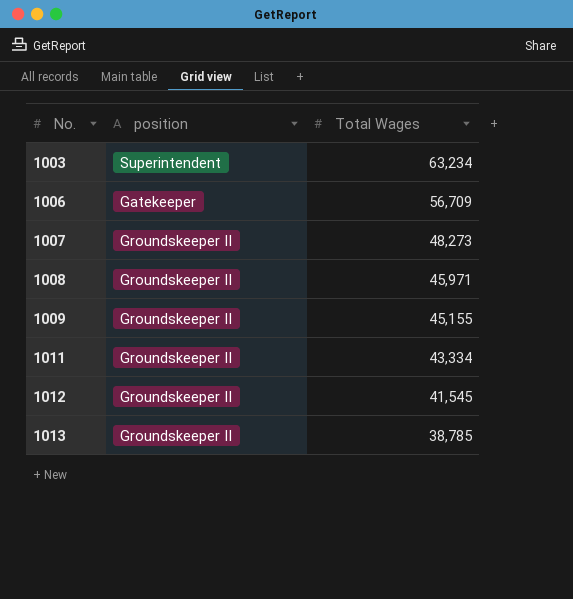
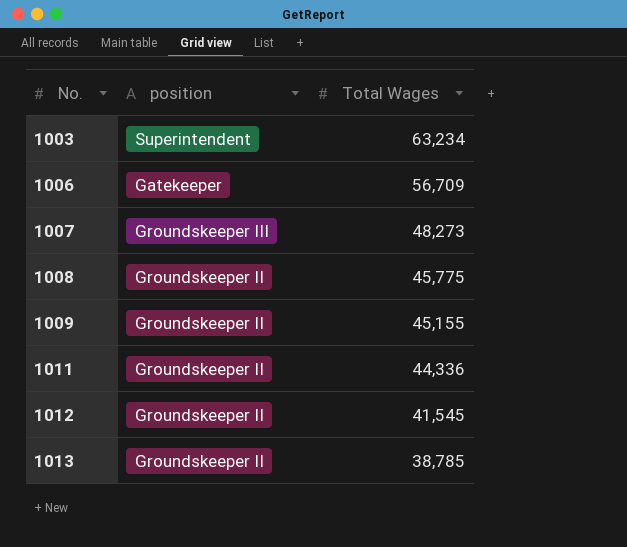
1007 | position: Groundskeeper II -> Groundskeeper III
1008 | Total Wages: 45,971 -> 45,775
1011 | Total Wages: 43,334 -> 44,336

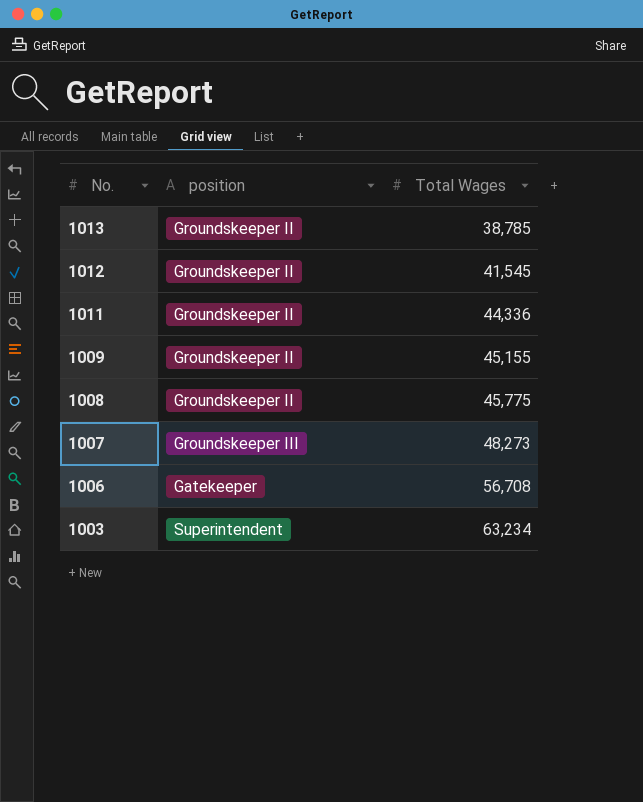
row order: No. ascending -> No. descending
1006 | Total Wages: 56,709 -> 56,708

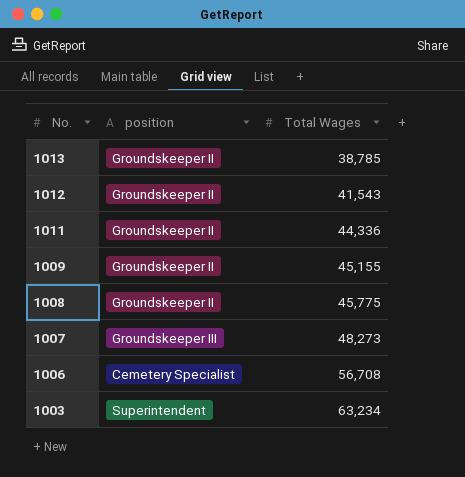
1012 | Total Wages: 41,545 -> 41,543
1006 | position: Gatekeeper -> Cemetery Specialist

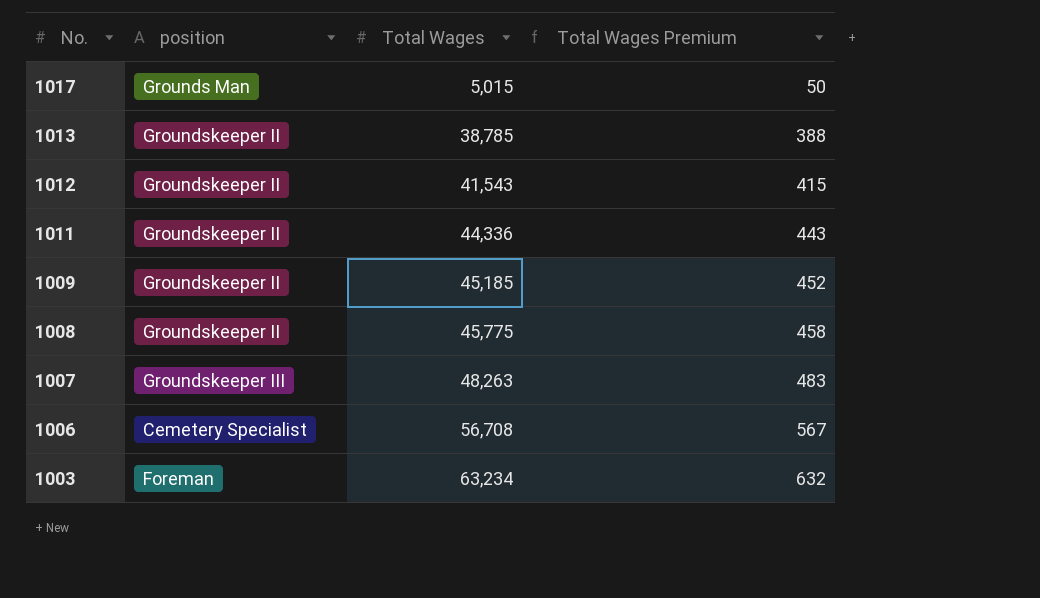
column Total Wages Premium | formula: none -> [Total Wages] * 0.01
row 1017: none -> Grounds Man | 5,015 | 50
1009 | Total Wages: 45,155 -> 45,185
1007 | Total Wages: 48,273 -> 48,263
1003 | position: Superintendent -> Foreman

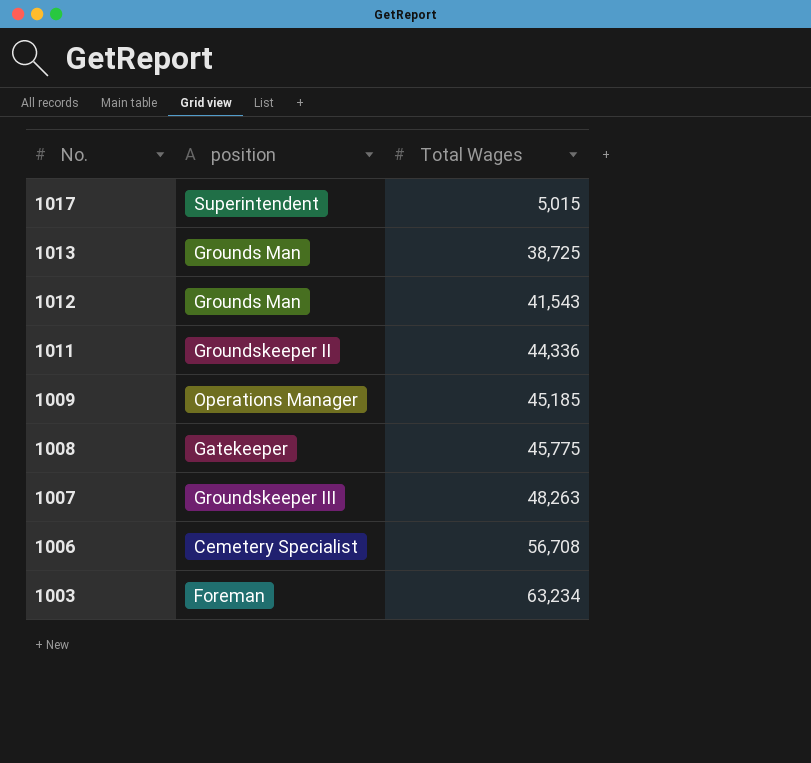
column Total Wages Premium | formula: [Total Wages] * 0.01 -> none
1017 | position: Grounds Man -> Superintendent
1013 | position: Groundskeeper II -> Grounds Man
1013 | Total Wages: 38,785 -> 38,725
1012 | position: Groundskeeper II -> Grounds Man
1009 | position: Groundskeeper II -> Operations Manager
1008 | position: Groundskeeper II -> Gatekeeper

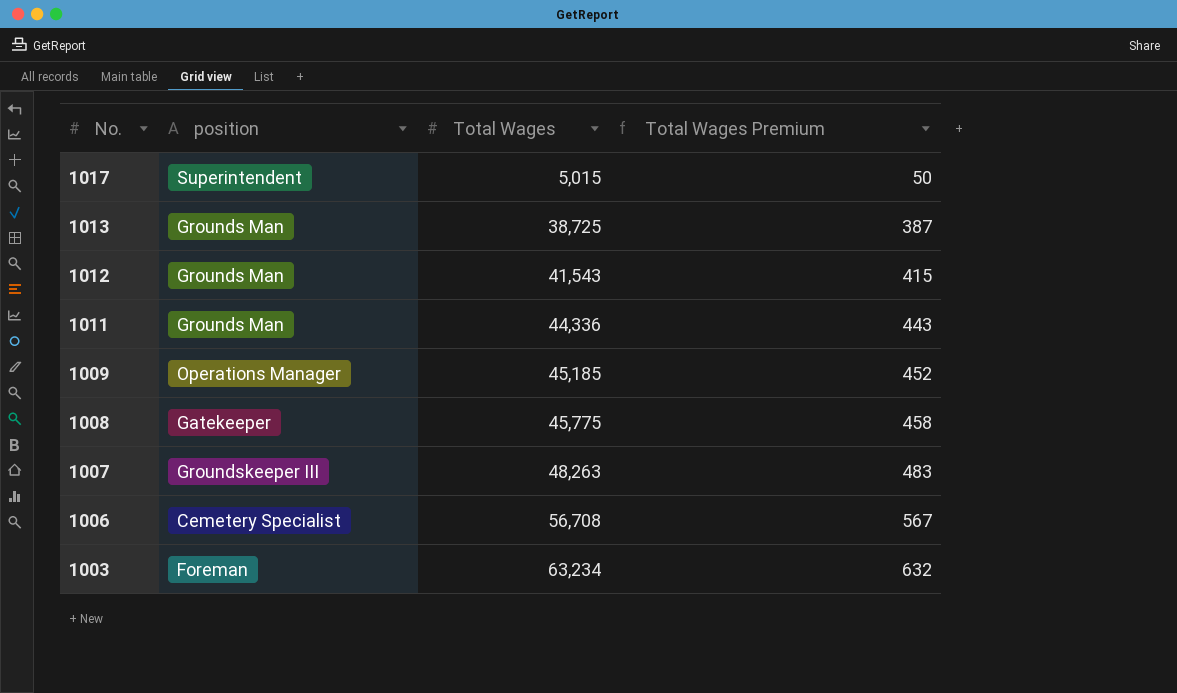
column Total Wages Premium | formula: none -> [Total Wages] * 0.01
1011 | position: Groundskeeper II -> Grounds Man

